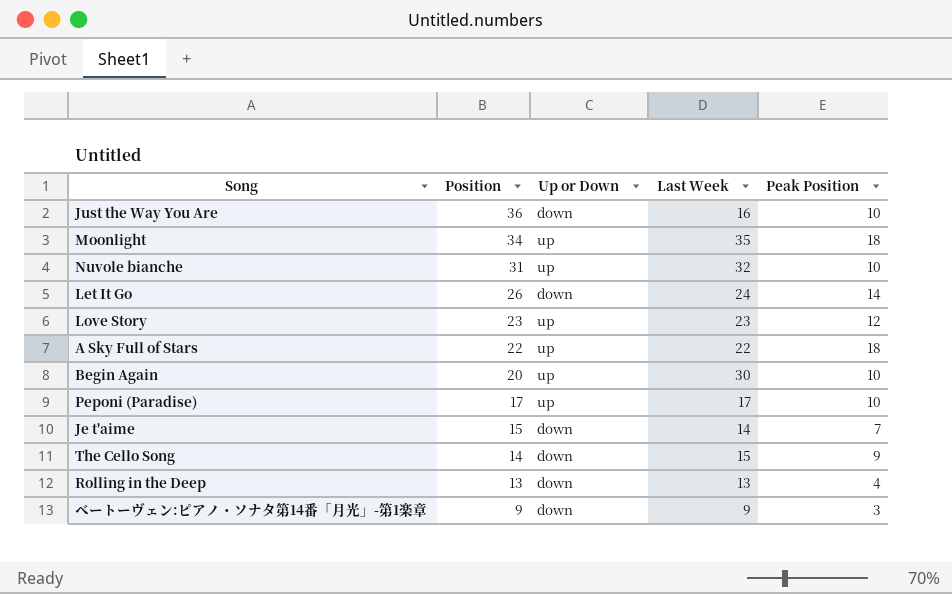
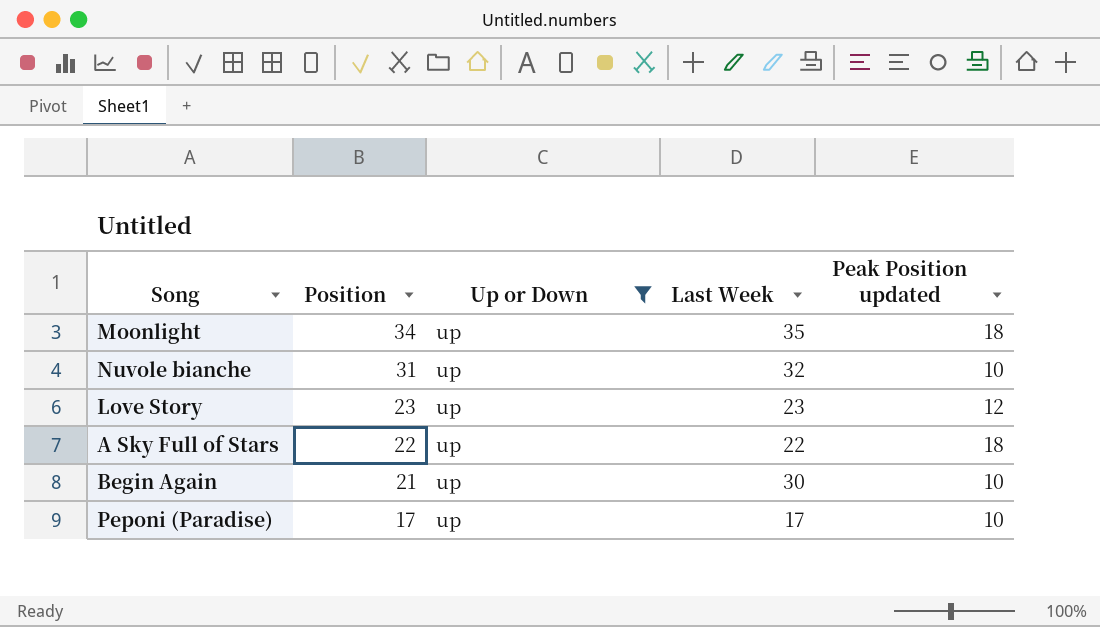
filter: none -> Up or Down = up
column name: Peak Position -> Peak Position updated
Begin Again | Position: 20 -> 21

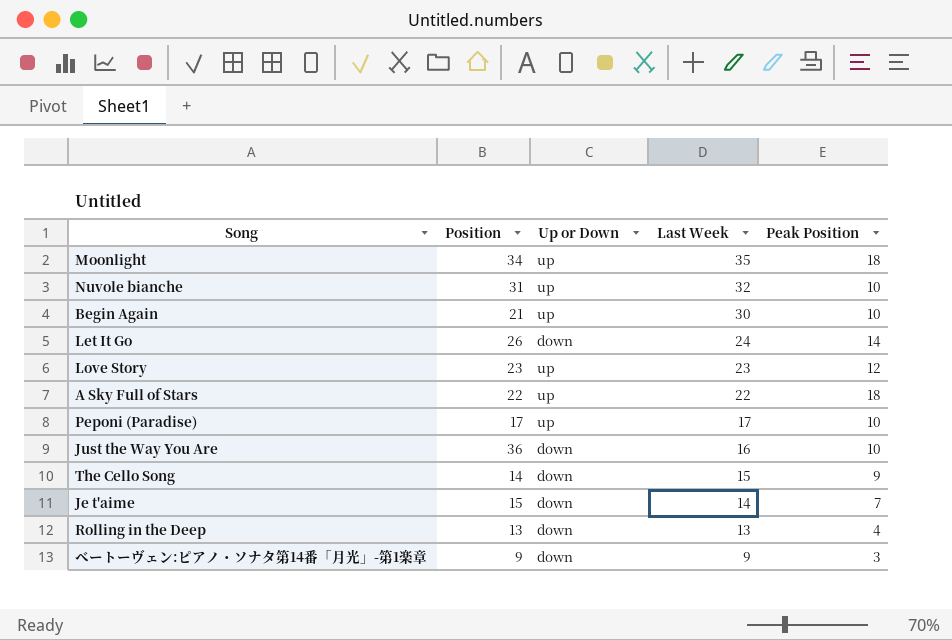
filter: Up or Down = up -> none
row order: Position descending -> Last Week descending
column name: Peak Position updated -> Peak Position

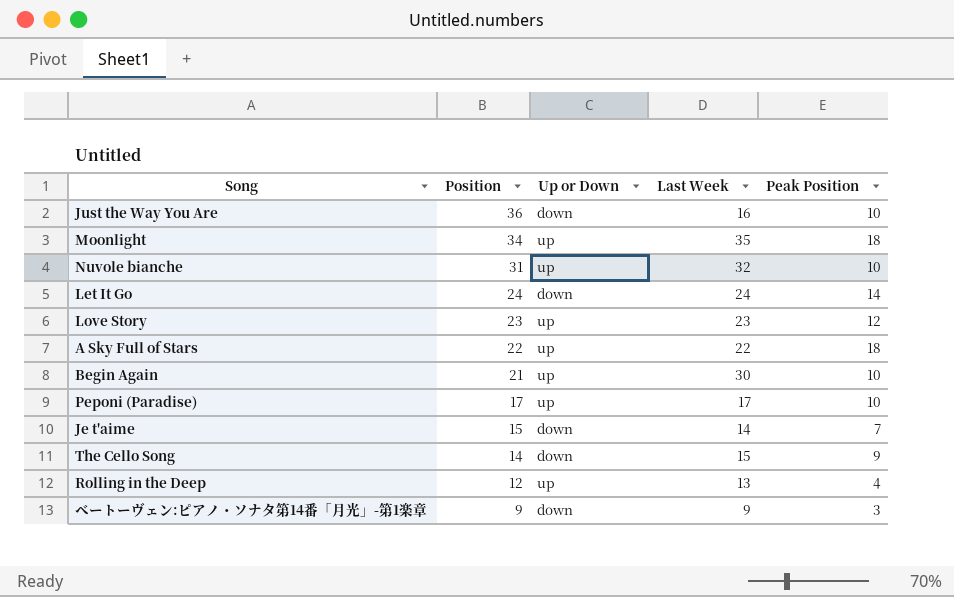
row order: Last Week descending -> Position descending
Let It Go | Position: 26 -> 24
Rolling in the Deep | Position: 13 -> 12
Rolling in the Deep | Up or Down: down -> up

